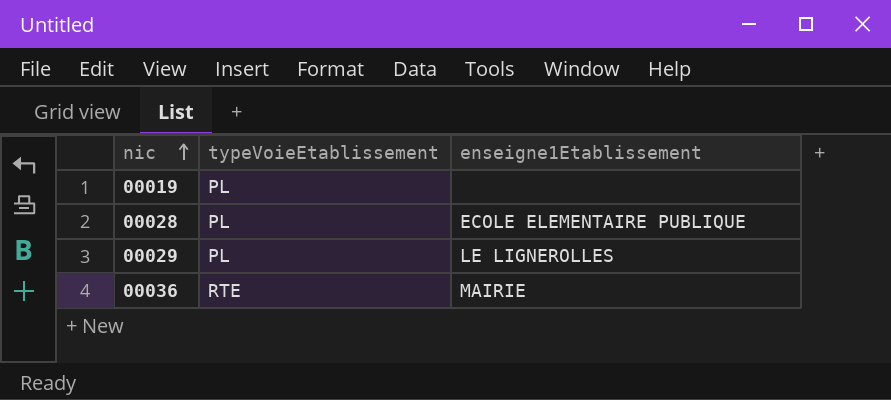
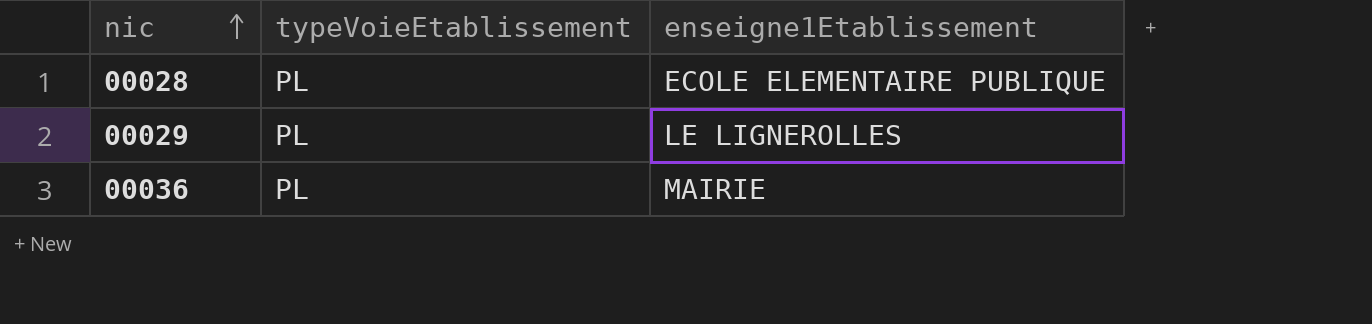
row 00019: PL | none -> none
00036 | typeVoieEtablissement: RTE -> PL

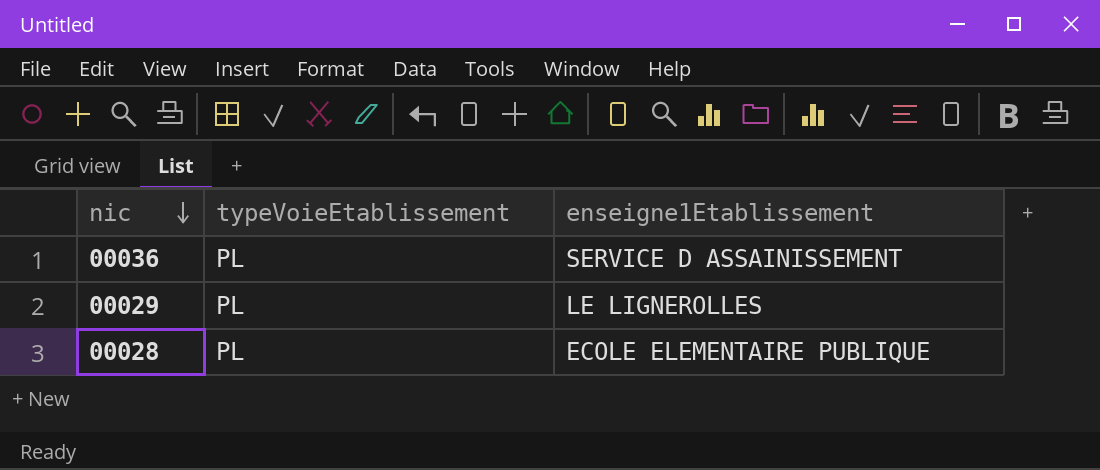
row order: nic ascending -> nic descending
00036 | enseigne1Etablissement: MAIRIE -> SERVICE D ASSAINISSEMENT

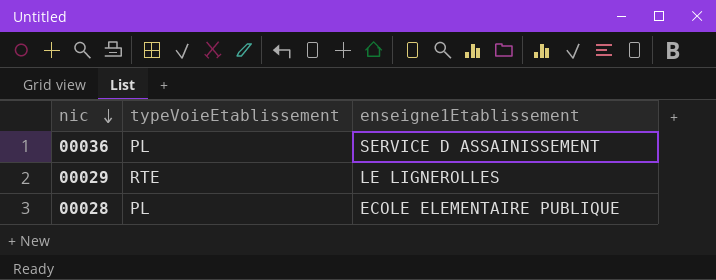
00029 | typeVoieEtablissement: PL -> RTE

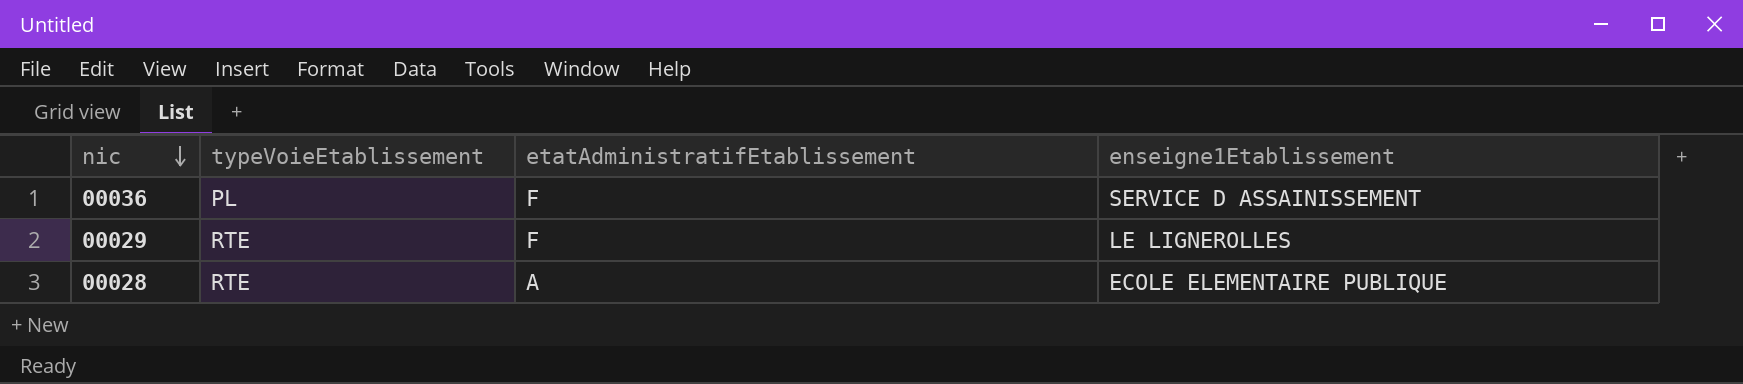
column etatAdministratifEtablissement | position: none -> 3
00028 | typeVoieEtablissement: PL -> RTE

